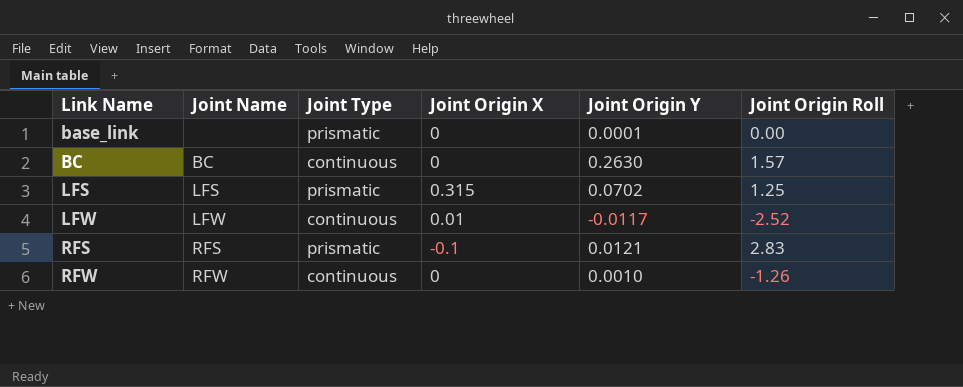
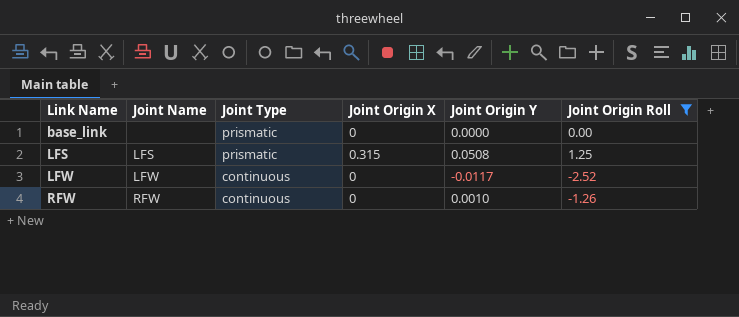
filter: none -> Joint Origin Roll <= 1.25
base_link | Joint Origin Y: 0.0001 -> 0.0000
LFS | Joint Origin Y: 0.0702 -> 0.0508
LFW | Joint Origin X: 0.01 -> 0

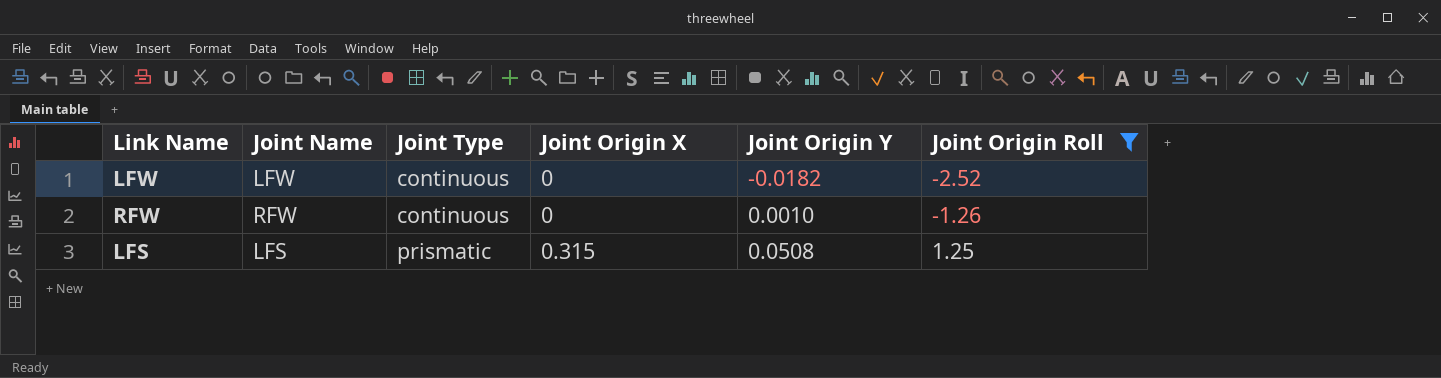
row order: Link Name ascending -> Joint Type ascending
row base_link: none | prismatic | 0 | 0.0000 | 0.00 -> none
LFW | Joint Origin Y: -0.0117 -> -0.0182

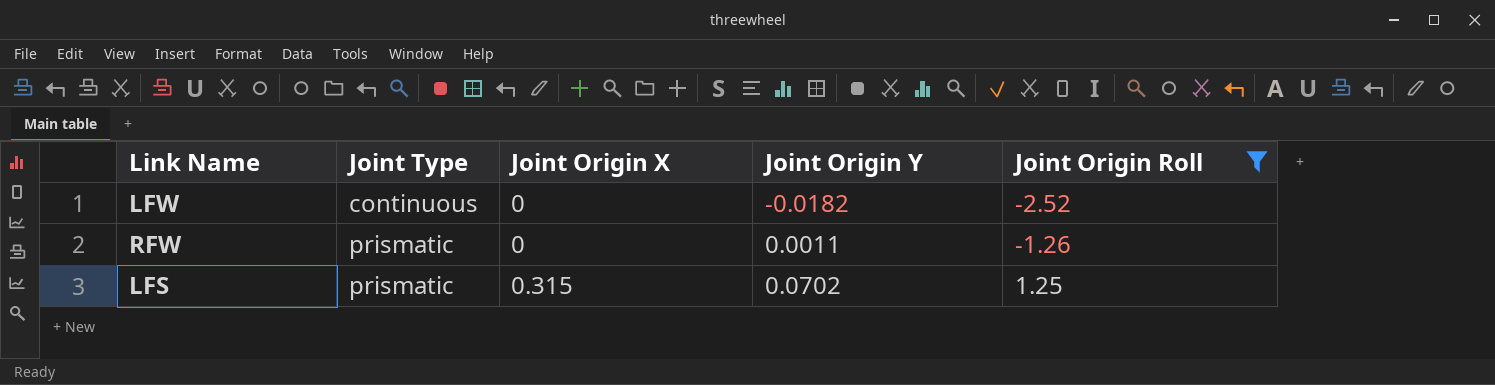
column Joint Name | position: 2 -> none
RFW | Joint Type: continuous -> prismatic
RFW | Joint Origin Y: 0.0010 -> 0.0011
LFS | Joint Origin Y: 0.0508 -> 0.0702

